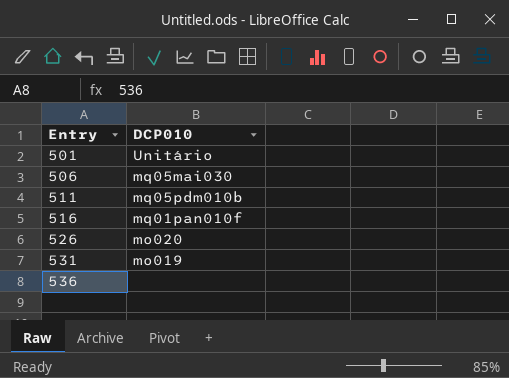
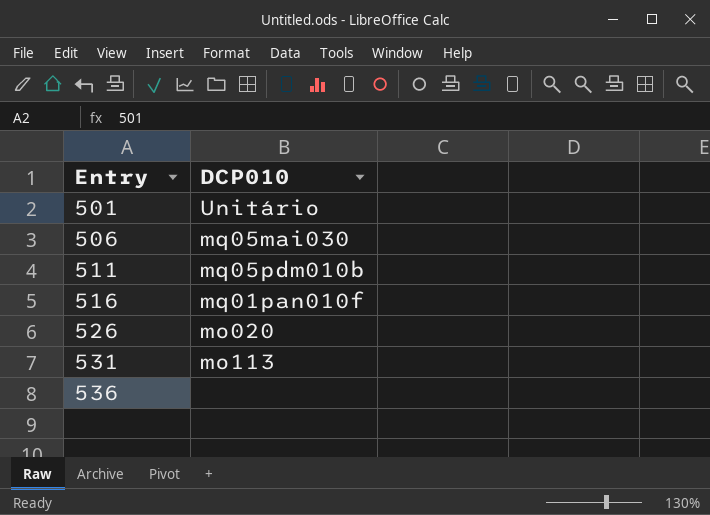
531 | DCP010: mo019 -> mo113

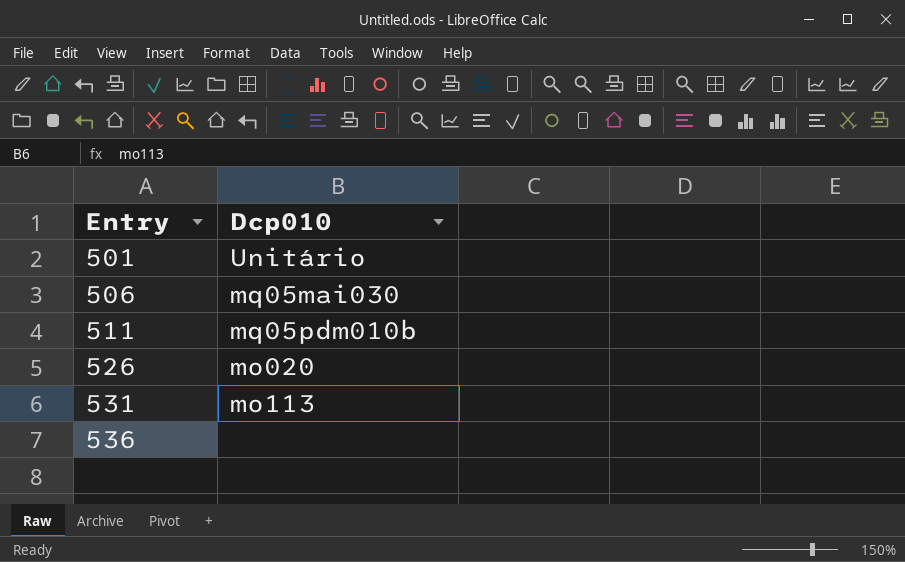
column name: DCP010 -> Dcp010
row 516: mq01pan010f -> none

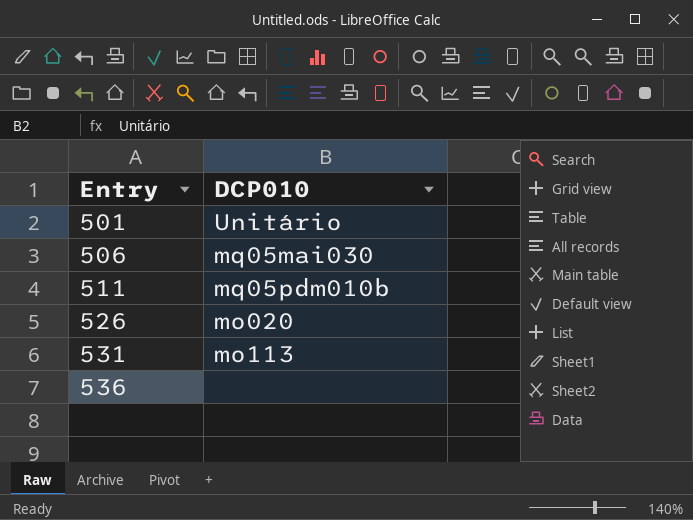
column name: Dcp010 -> DCP010

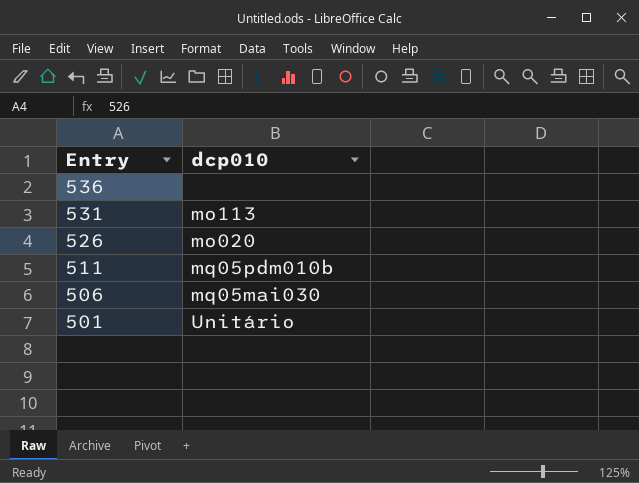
row order: Entry ascending -> Entry descending
column name: DCP010 -> dcp010

